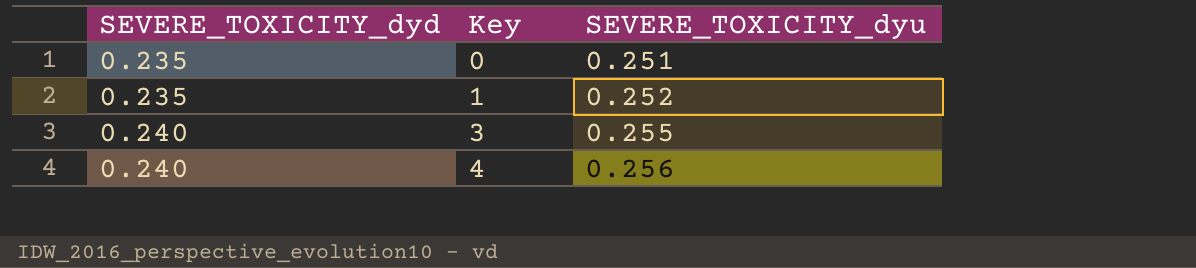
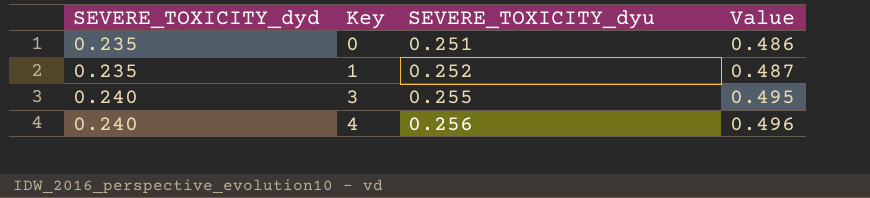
column Value | formula: none -> [SEVERE_TOXICITY_dyd] + [SEVERE_TOXICITY_dyu]

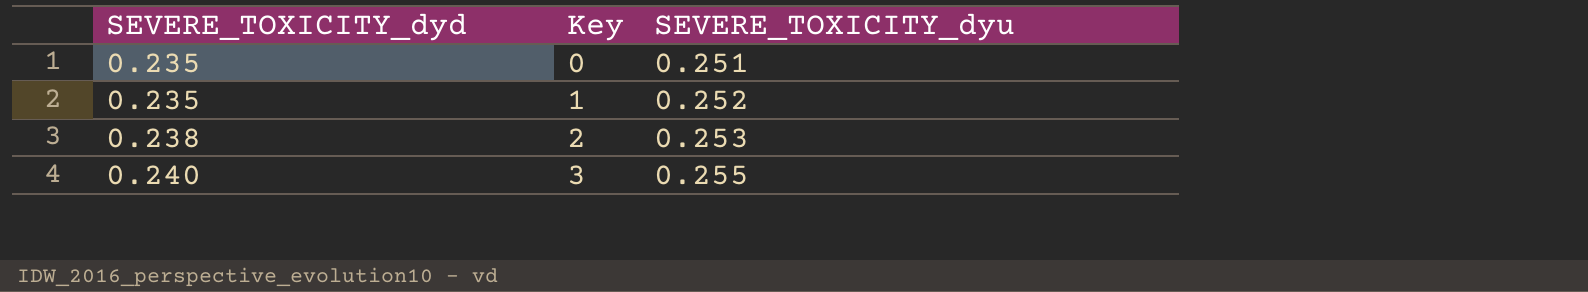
column Value | formula: [SEVERE_TOXICITY_dyd] + [SEVERE_TOXICITY_dyu] -> none
row 4: 0.240 | 0.256 | 0.496 -> none
row 2: none -> 0.238 | 0.253

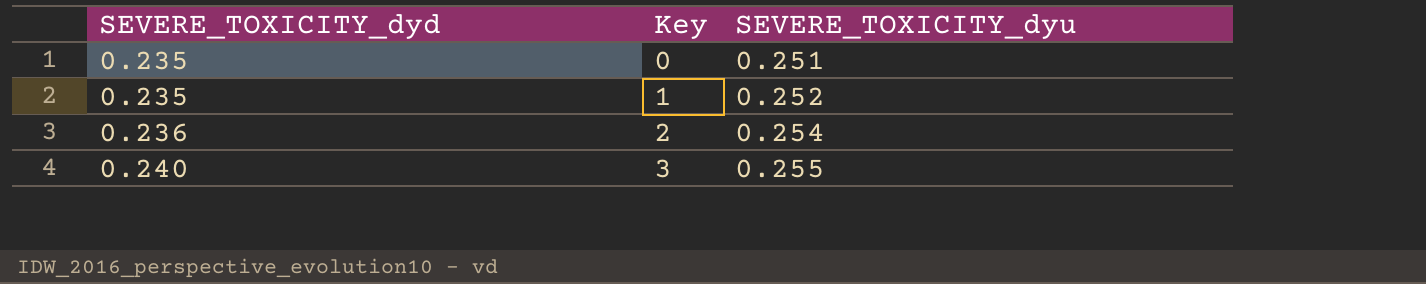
2 | SEVERE_TOXICITY_dyd: 0.238 -> 0.236
2 | SEVERE_TOXICITY_dyu: 0.253 -> 0.254

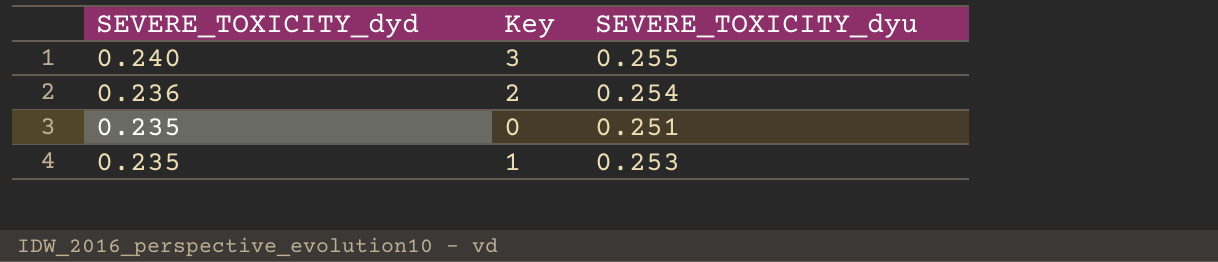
row order: SEVERE_TOXICITY_dyd ascending -> SEVERE_TOXICITY_dyd descending
1 | SEVERE_TOXICITY_dyu: 0.252 -> 0.253

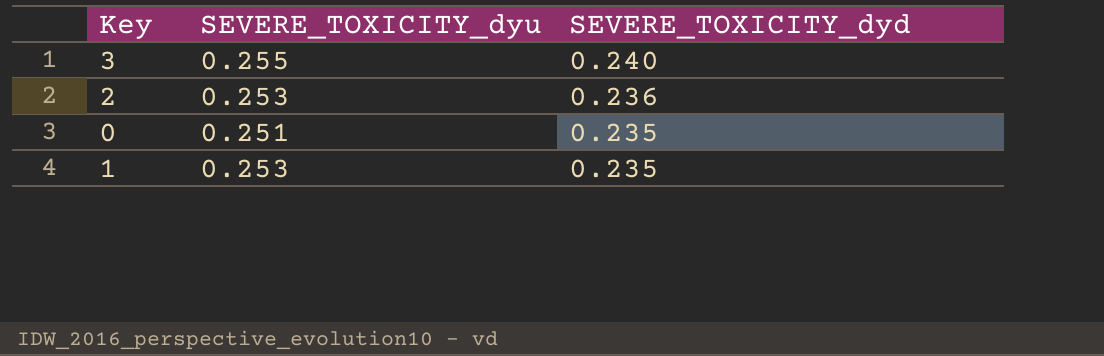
column SEVERE_TOXICITY_dyd | position: 1 -> 3
2 | SEVERE_TOXICITY_dyu: 0.254 -> 0.253

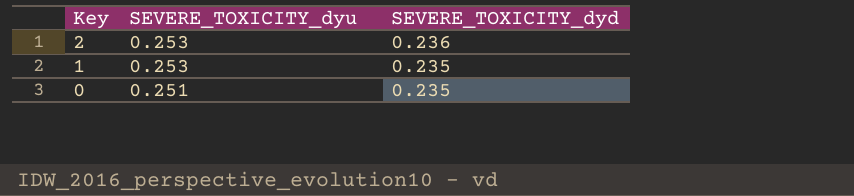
row order: SEVERE_TOXICITY_dyd descending -> Key descending
row 3: 0.255 | 0.240 -> none

